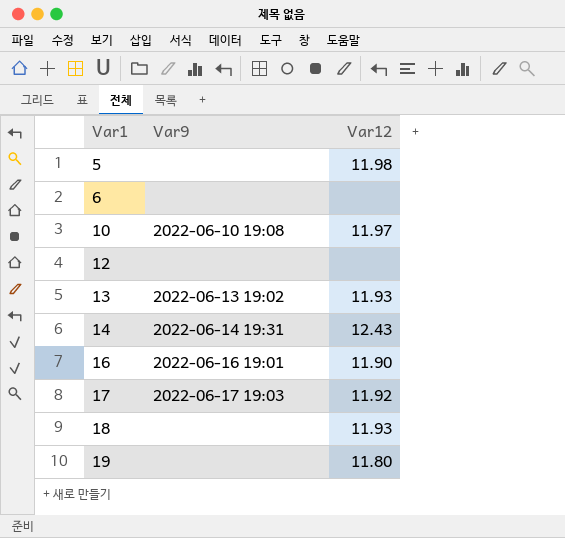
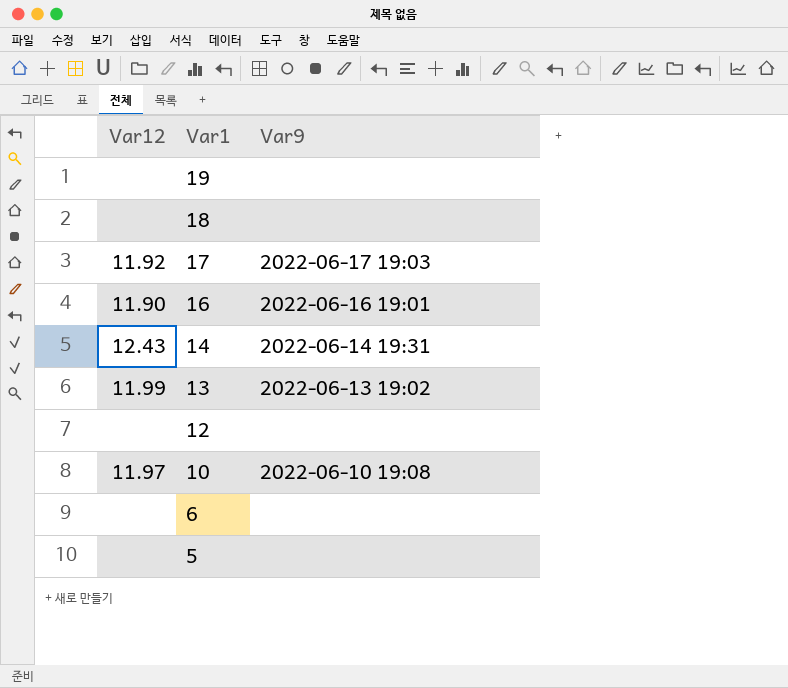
row order: Var1 ascending -> Var1 descending
column Var12 | position: 3 -> 1
19 | Var12: 11.80 -> none
18 | Var12: 11.93 -> none
13 | Var12: 11.93 -> 11.99
5 | Var12: 11.98 -> none

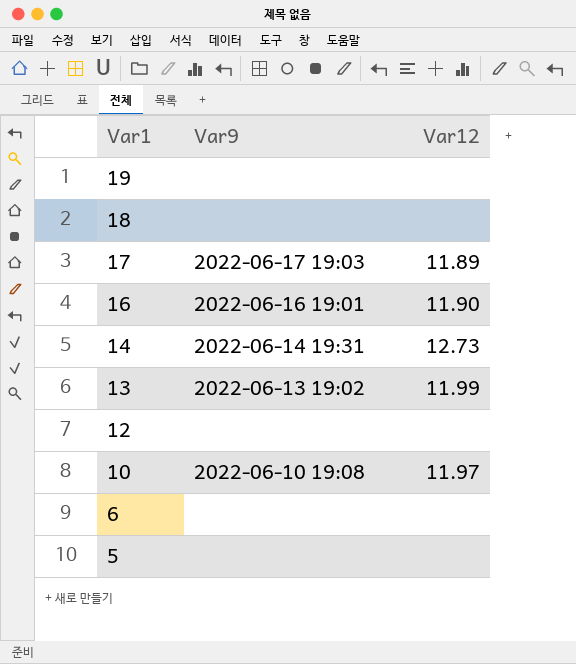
column Var12 | position: 1 -> 3
17 | Var12: 11.92 -> 11.89
14 | Var12: 12.43 -> 12.73

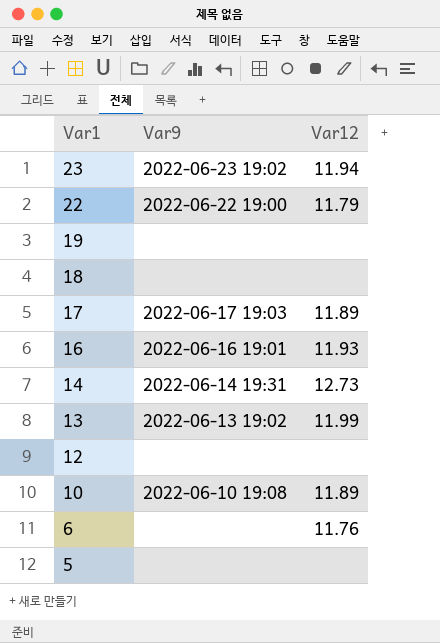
row 23: none -> 2022-06-23 19:02 | 11.94
row 22: none -> 2022-06-22 19:00 | 11.79
16 | Var12: 11.90 -> 11.93
10 | Var12: 11.97 -> 11.89
6 | Var12: none -> 11.76

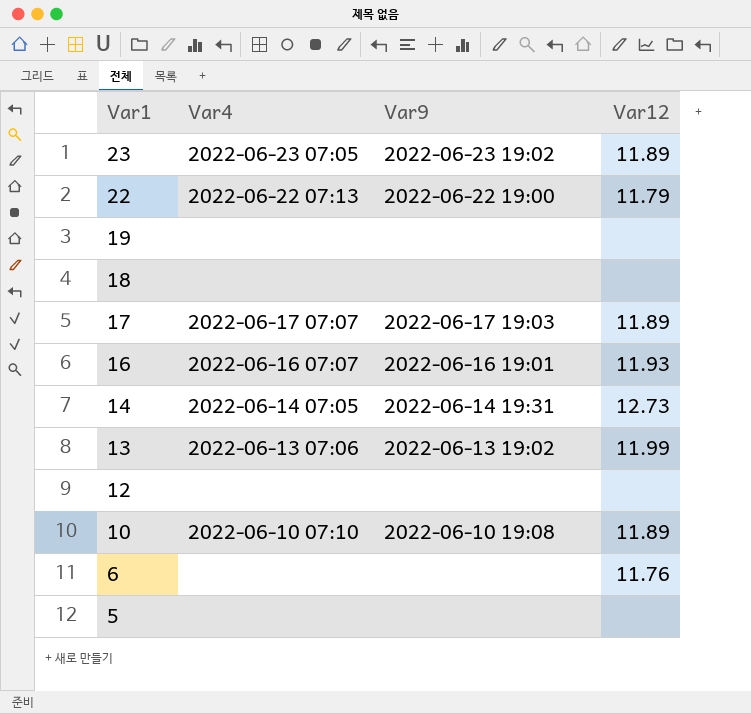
column Var4 | position: none -> 2
23 | Var12: 11.94 -> 11.89

